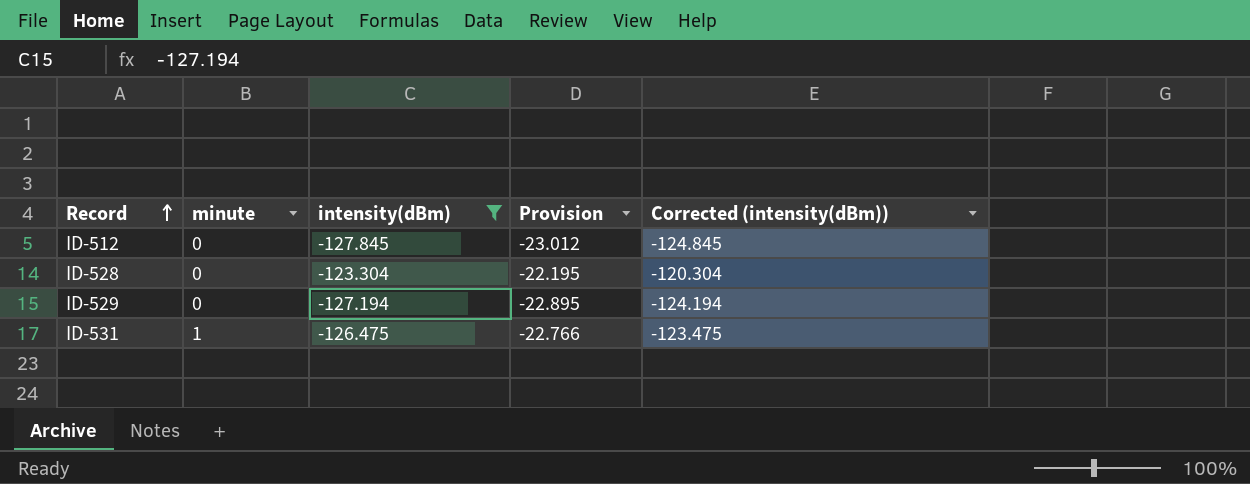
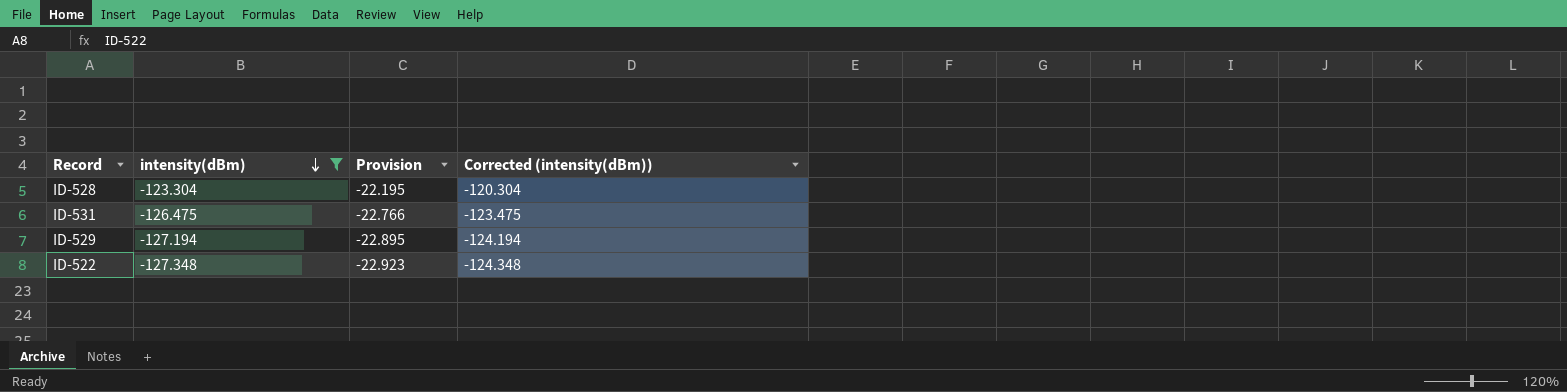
row order: Record ascending -> intensity(dBm) descending
column minute | position: 2 -> none
row ID-512: 0 | -127.845 | -23.012 | -124.845 -> none
row ID-522: none -> -127.348 | -22.923 | -124.348

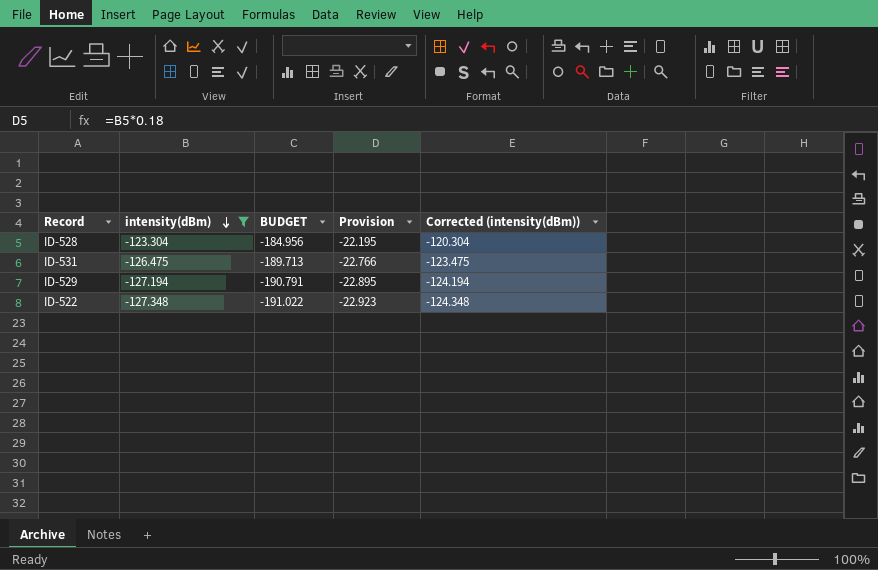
column BUDGET | formula: none -> [intensity(dBm)] * 1.5

